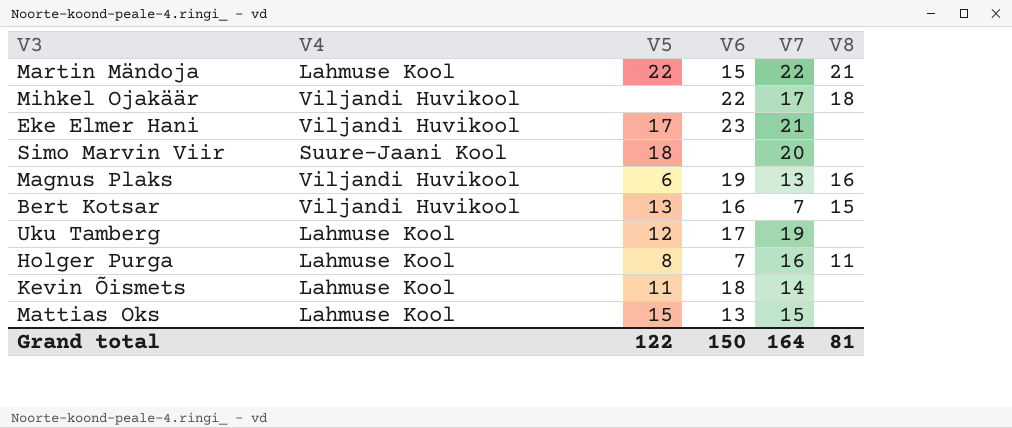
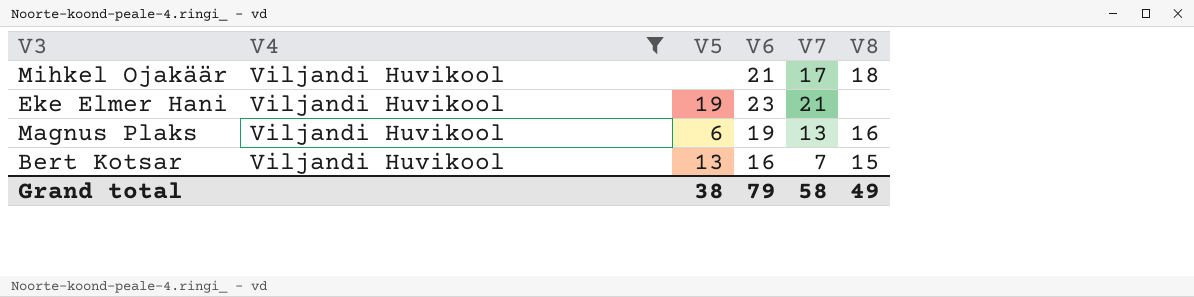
filter: none -> V4 = Viljandi Huvikool
Mihkel Ojakäär | V6: 22 -> 21
Eke Elmer Hani | V5: 17 -> 19
Grand total | V5: 122 -> 38
Grand total | V6: 150 -> 79
Grand total | V7: 164 -> 58
Grand total | V8: 81 -> 49

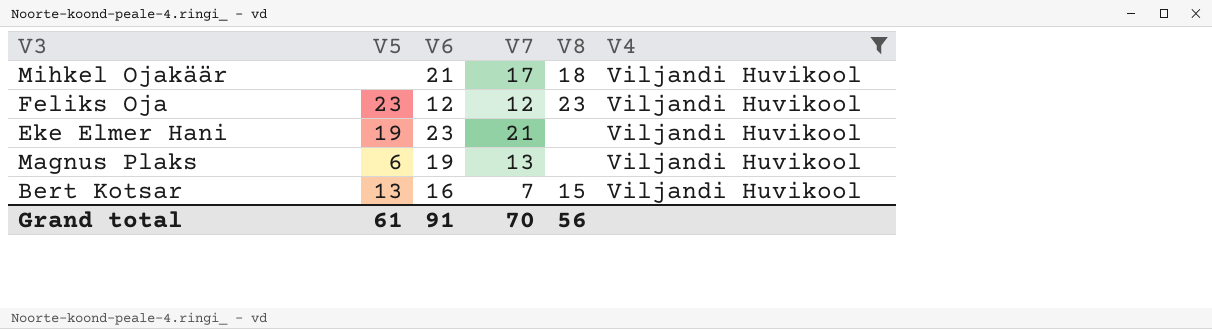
column V4 | position: 2 -> 6
row Feliks Oja: none -> 23 | 12 | 12 | 23 | Viljandi Huvikool
Magnus Plaks | V8: 16 -> none
Grand total | V5: 38 -> 61
Grand total | V6: 79 -> 91
Grand total | V7: 58 -> 70
Grand total | V8: 49 -> 56

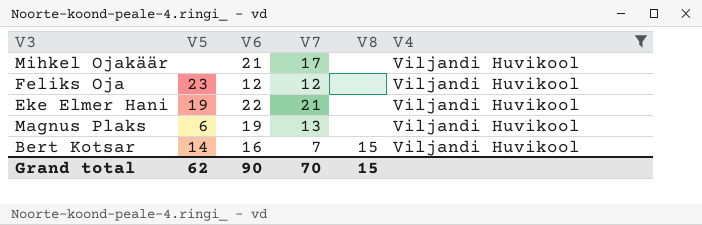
Mihkel Ojakäär | V8: 18 -> none
Feliks Oja | V8: 23 -> none
Eke Elmer Hani | V6: 23 -> 22
Bert Kotsar | V5: 13 -> 14
Grand total | V5: 61 -> 62
Grand total | V6: 91 -> 90
Grand total | V8: 56 -> 15

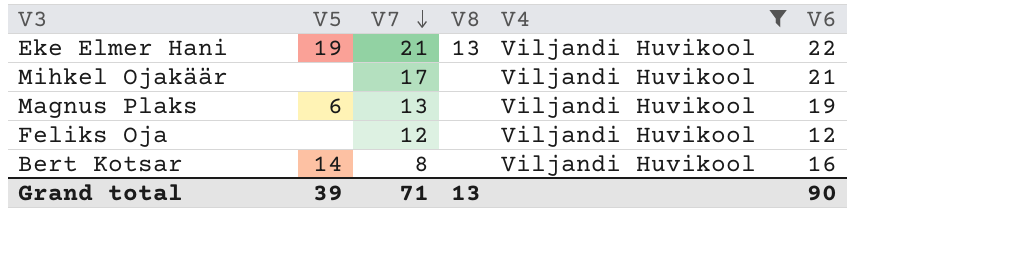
row order: none -> V7 descending
column V6 | position: 3 -> 6
Eke Elmer Hani | V8: none -> 13
Feliks Oja | V5: 23 -> none
Bert Kotsar | V7: 7 -> 8
Bert Kotsar | V8: 15 -> none
Grand total | V5: 62 -> 39
Grand total | V7: 70 -> 71
Grand total | V8: 15 -> 13

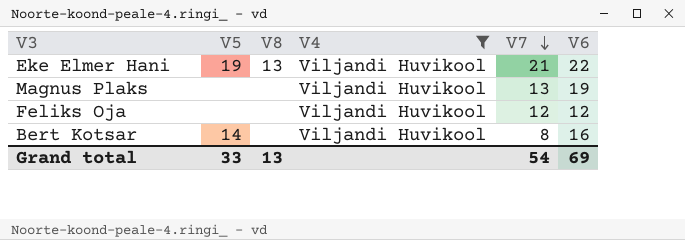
column V7 | position: 3 -> 5
row Mihkel Ojakäär: none | 17 | none | Viljandi Huvikool | 21 -> none
Magnus Plaks | V5: 6 -> none
Grand total | V5: 39 -> 33
Grand total | V7: 71 -> 54
Grand total | V6: 90 -> 69

